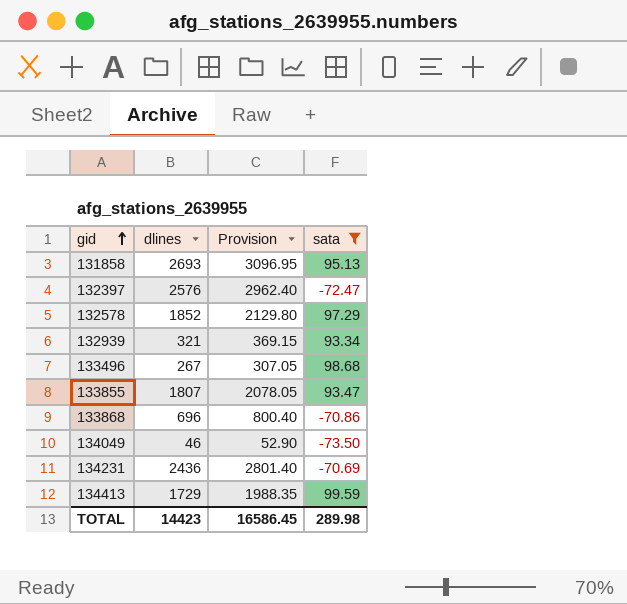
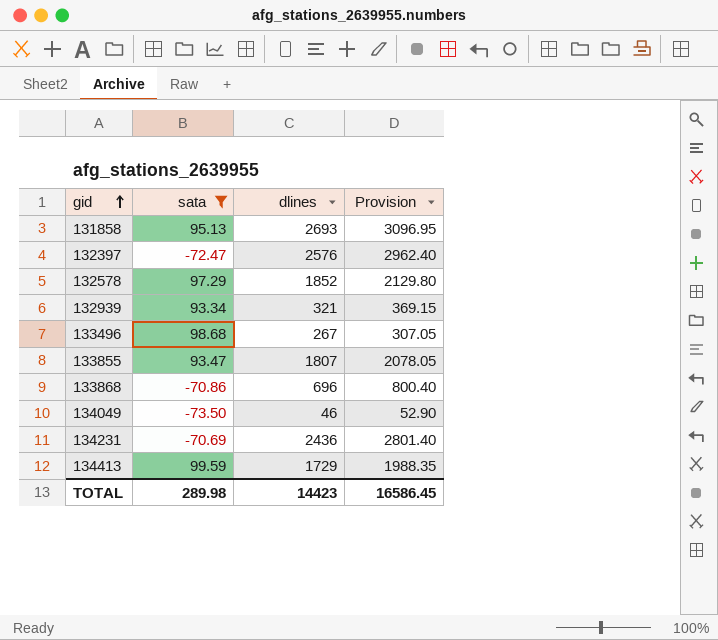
column sata | position: 4 -> 2

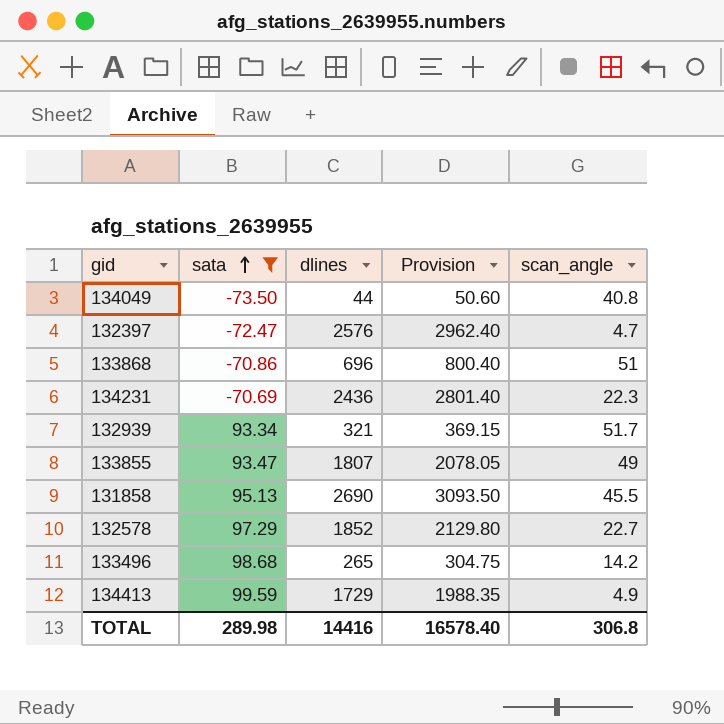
row order: gid ascending -> sata ascending
column scan_angle | position: none -> 5
134049 | dlines: 46 -> 44
134049 | Provision: 52.90 -> 50.60
131858 | dlines: 2693 -> 2690
131858 | Provision: 3096.95 -> 3093.50
133496 | dlines: 267 -> 265
133496 | Provision: 307.05 -> 304.75
TOTAL | dlines: 14423 -> 14416
TOTAL | Provision: 16586.45 -> 16578.40

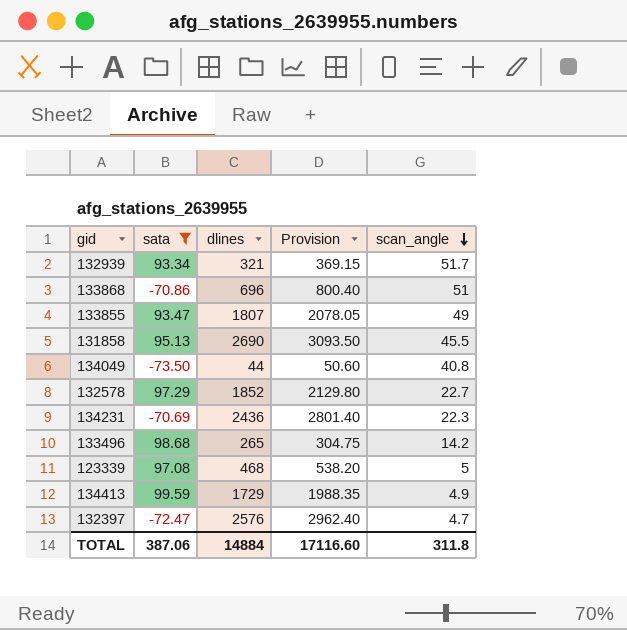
row order: sata ascending -> scan_angle descending
row 123339: none -> 97.08 | 468 | 538.20 | 5
TOTAL | sata: 289.98 -> 387.06
TOTAL | dlines: 14416 -> 14884
TOTAL | Provision: 16578.40 -> 17116.60
TOTAL | scan_angle: 306.8 -> 311.8

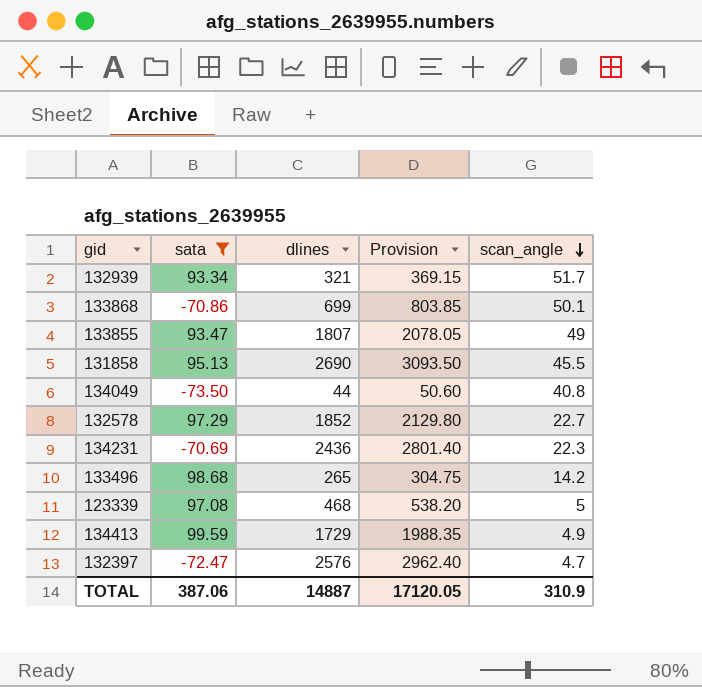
133868 | dlines: 696 -> 699
133868 | Provision: 800.40 -> 803.85
133868 | scan_angle: 51 -> 50.1
TOTAL | dlines: 14884 -> 14887
TOTAL | Provision: 17116.60 -> 17120.05
TOTAL | scan_angle: 311.8 -> 310.9

